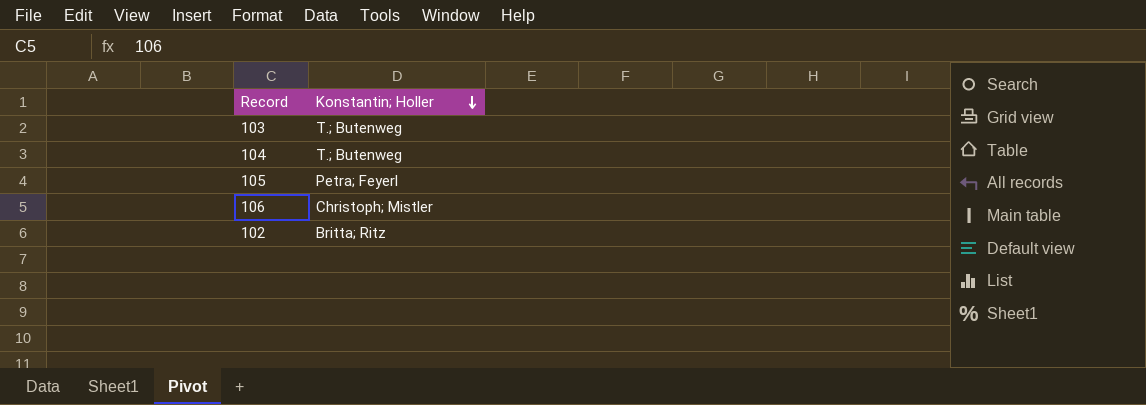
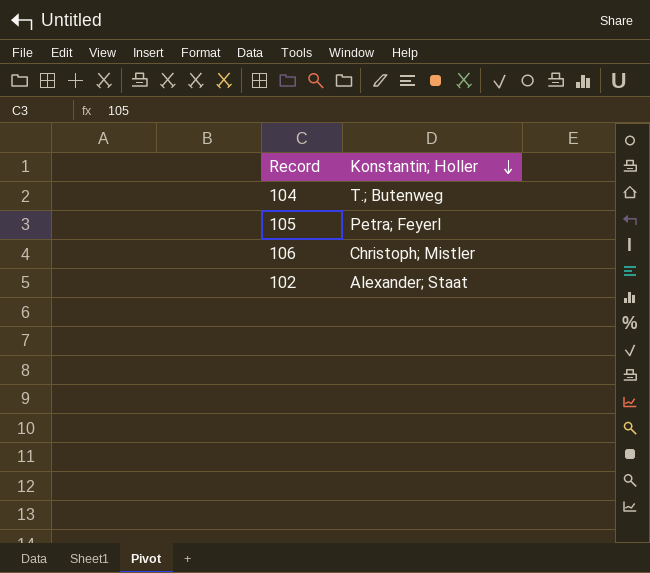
row 103: T.; Butenweg -> none
102 | Konstantin; Holler: Britta; Ritz -> Alexander; Staat

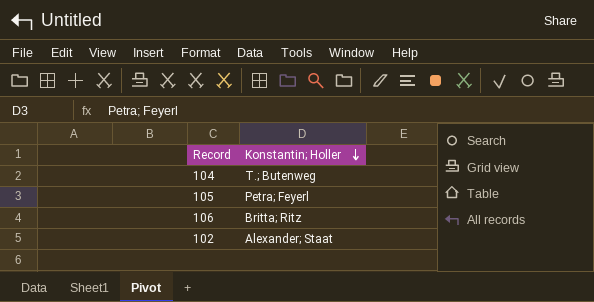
106 | Konstantin; Holler: Christoph; Mistler -> Britta; Ritz

